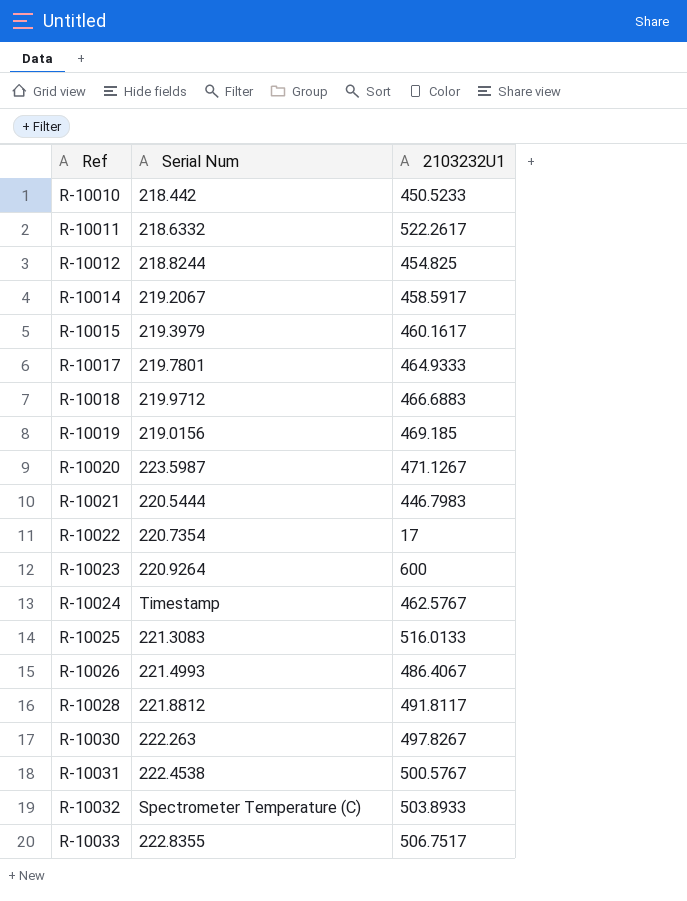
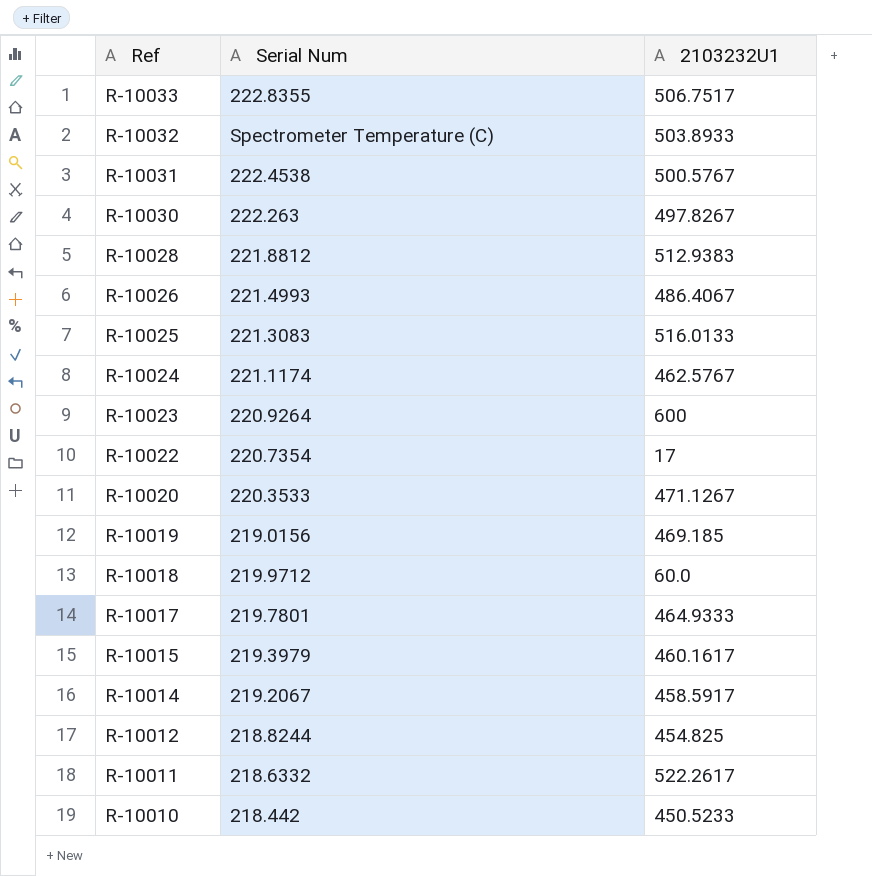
row order: Ref ascending -> Ref descending
row R-10021: 220.5444 | 446.7983 -> none
R-10028 | 2103232U1: 491.8117 -> 512.9383
R-10024 | Serial Num: Timestamp -> 221.1174
R-10020 | Serial Num: 223.5987 -> 220.3533
R-10018 | 2103232U1: 466.6883 -> 60.0

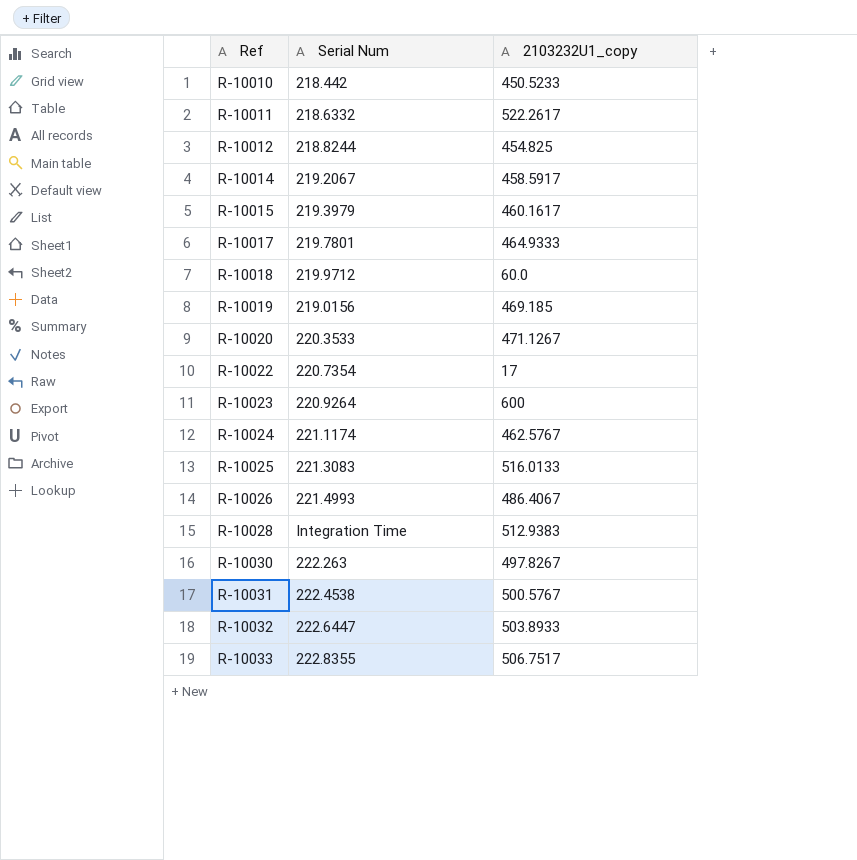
row order: Ref descending -> Ref ascending
column name: 2103232U1 -> 2103232U1_copy
R-10028 | Serial Num: 221.8812 -> Integration Time
R-10032 | Serial Num: Spectrometer Temperature (C) -> 222.6447

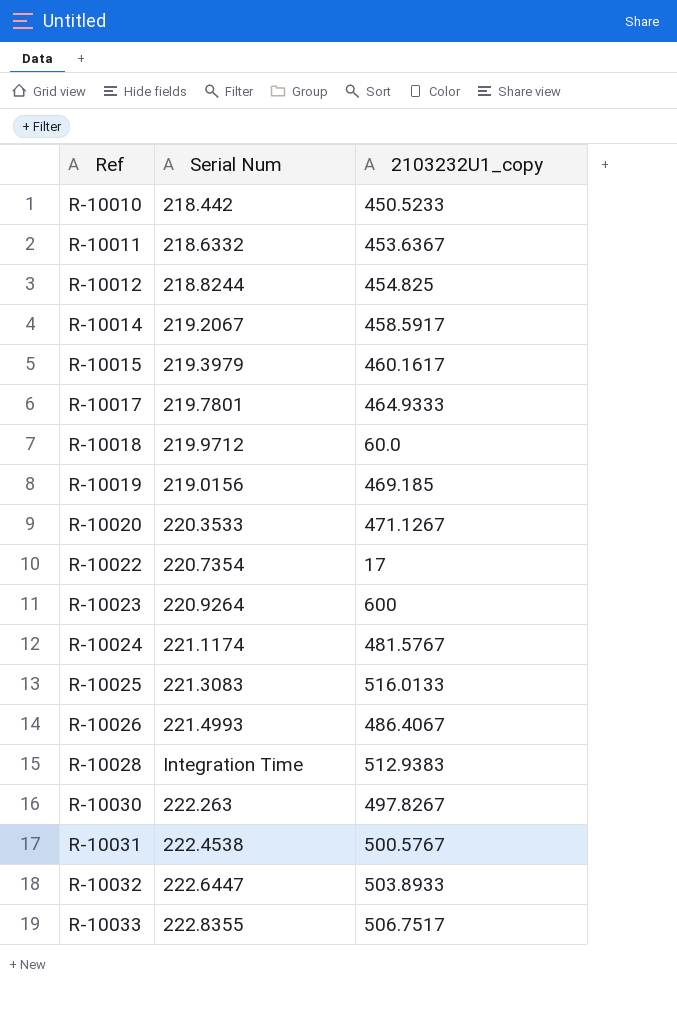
R-10011 | 2103232U1_copy: 522.2617 -> 453.6367
R-10024 | 2103232U1_copy: 462.5767 -> 481.5767

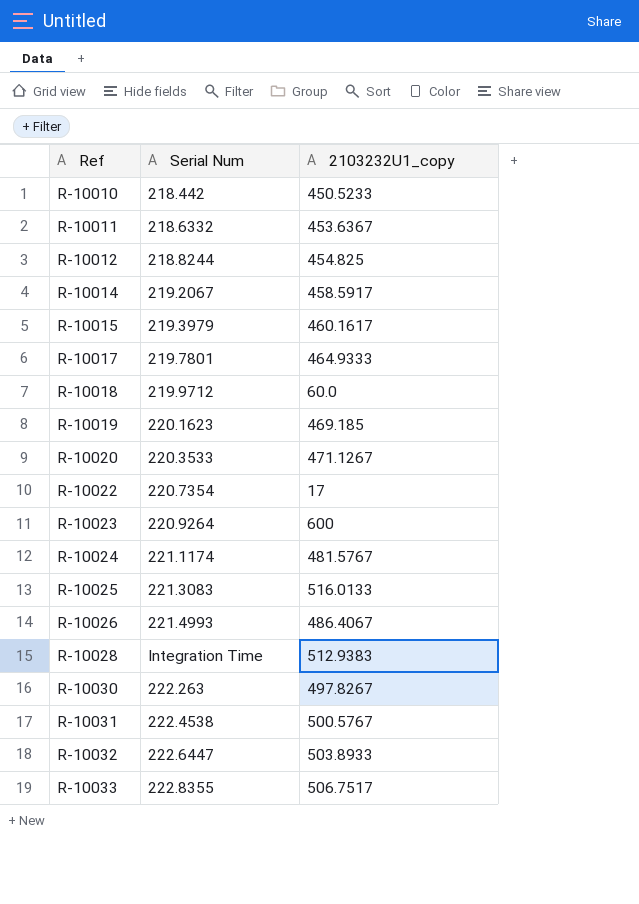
R-10019 | Serial Num: 219.0156 -> 220.1623

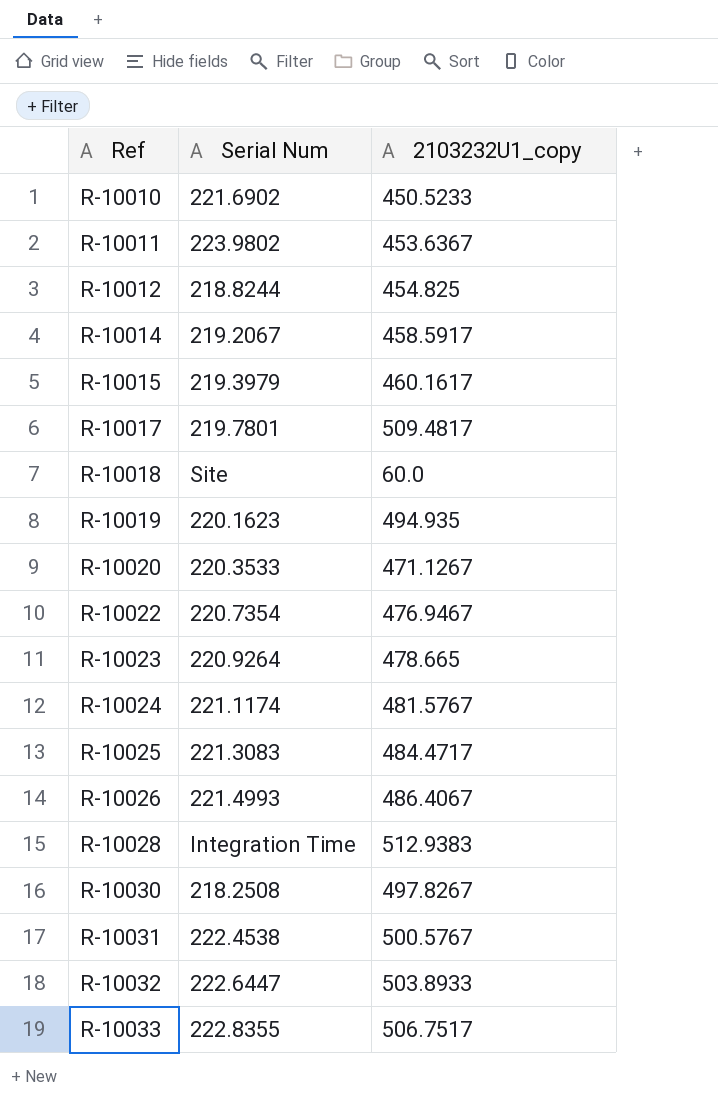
R-10010 | Serial Num: 218.442 -> 221.6902
R-10011 | Serial Num: 218.6332 -> 223.9802
R-10017 | 2103232U1_copy: 464.9333 -> 509.4817
R-10018 | Serial Num: 219.9712 -> Site
R-10019 | 2103232U1_copy: 469.185 -> 494.935
R-10022 | 2103232U1_copy: 17 -> 476.9467
R-10023 | 2103232U1_copy: 600 -> 478.665
R-10025 | 2103232U1_copy: 516.0133 -> 484.4717
R-10030 | Serial Num: 222.263 -> 218.2508

